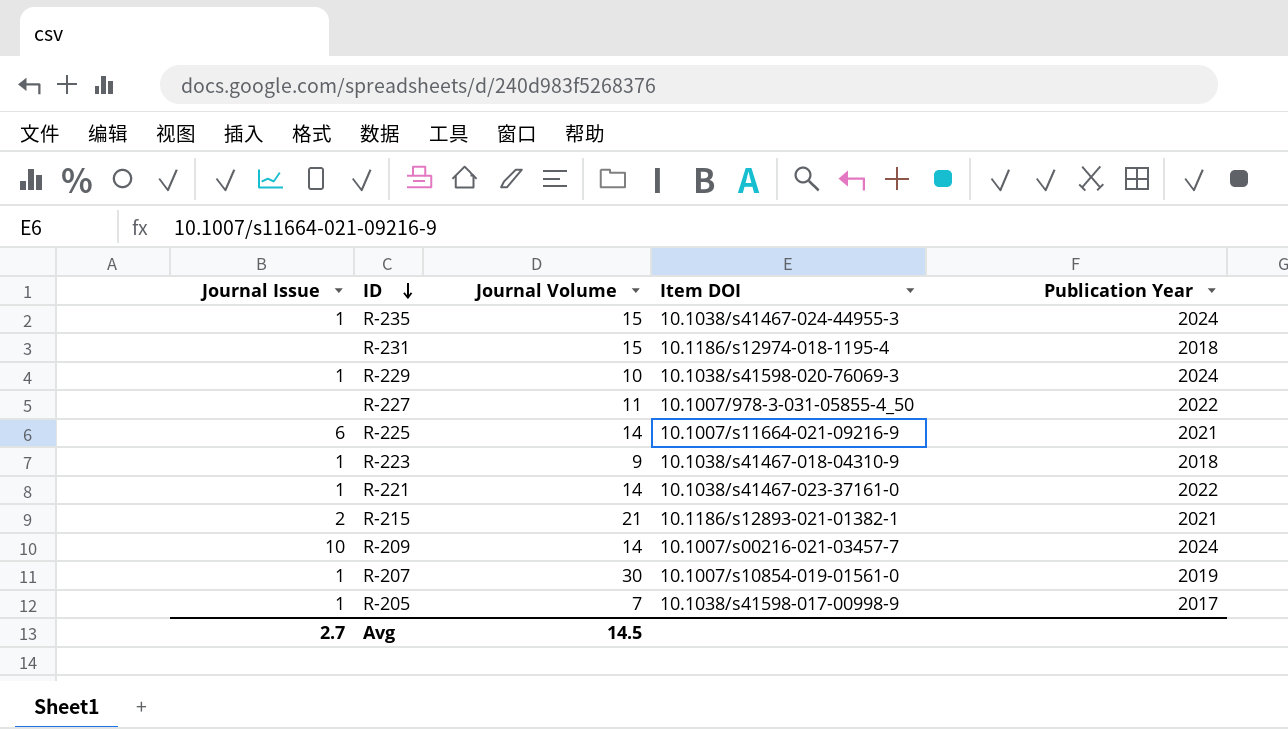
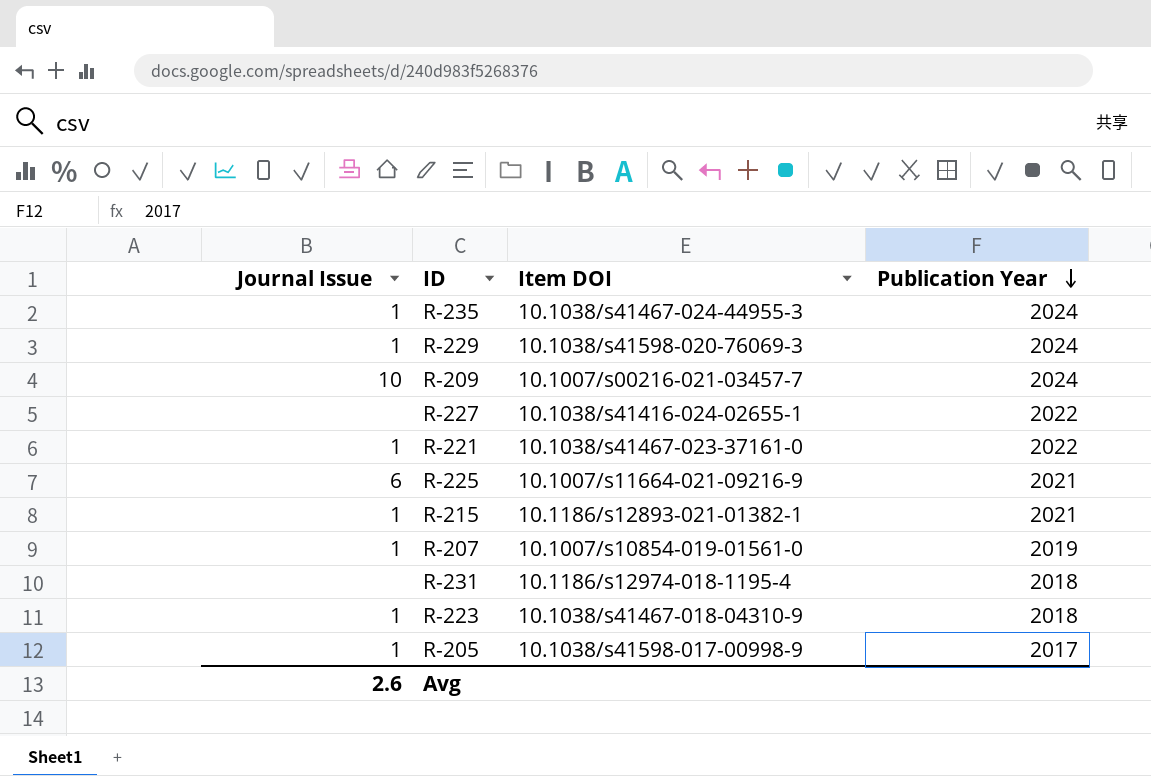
row order: ID descending -> Publication Year descending
column Journal Volume | position: 3 -> none
R-227 | Item DOI: 10.1007/978-3-031-05855-4_50 -> 10.1038/s41416-024-02655-1
R-215 | Journal Issue: 2 -> 1
Avg | Journal Issue: 2.7 -> 2.6

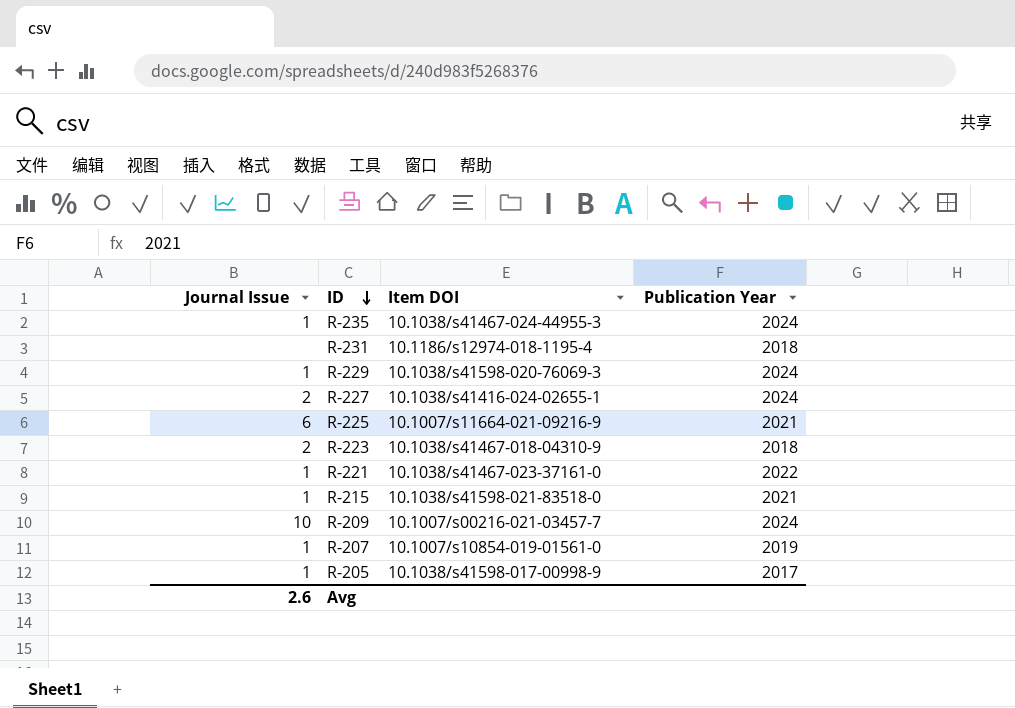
row order: Publication Year descending -> ID descending
R-227 | Journal Issue: none -> 2
R-227 | Publication Year: 2022 -> 2024
R-223 | Journal Issue: 1 -> 2
R-215 | Item DOI: 10.1186/s12893-021-01382-1 -> 10.1038/s41598-021-83518-0

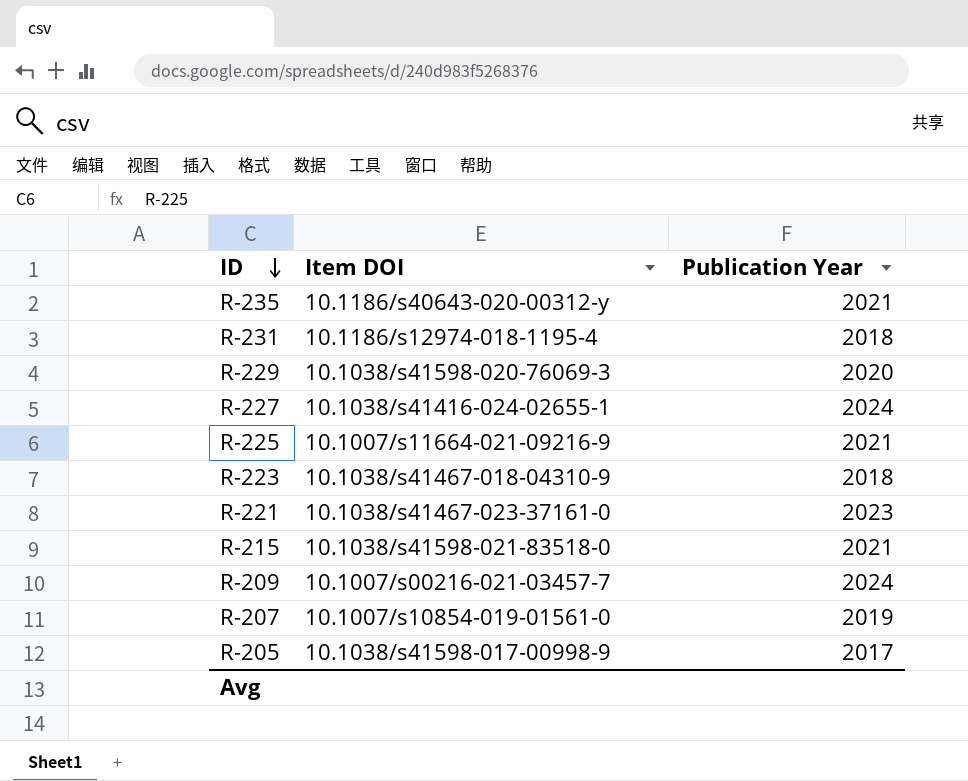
column Journal Issue | position: 1 -> none
R-235 | Item DOI: 10.1038/s41467-024-44955-3 -> 10.1186/s40643-020-00312-y
R-235 | Publication Year: 2024 -> 2021
R-229 | Publication Year: 2024 -> 2020
R-221 | Publication Year: 2022 -> 2023

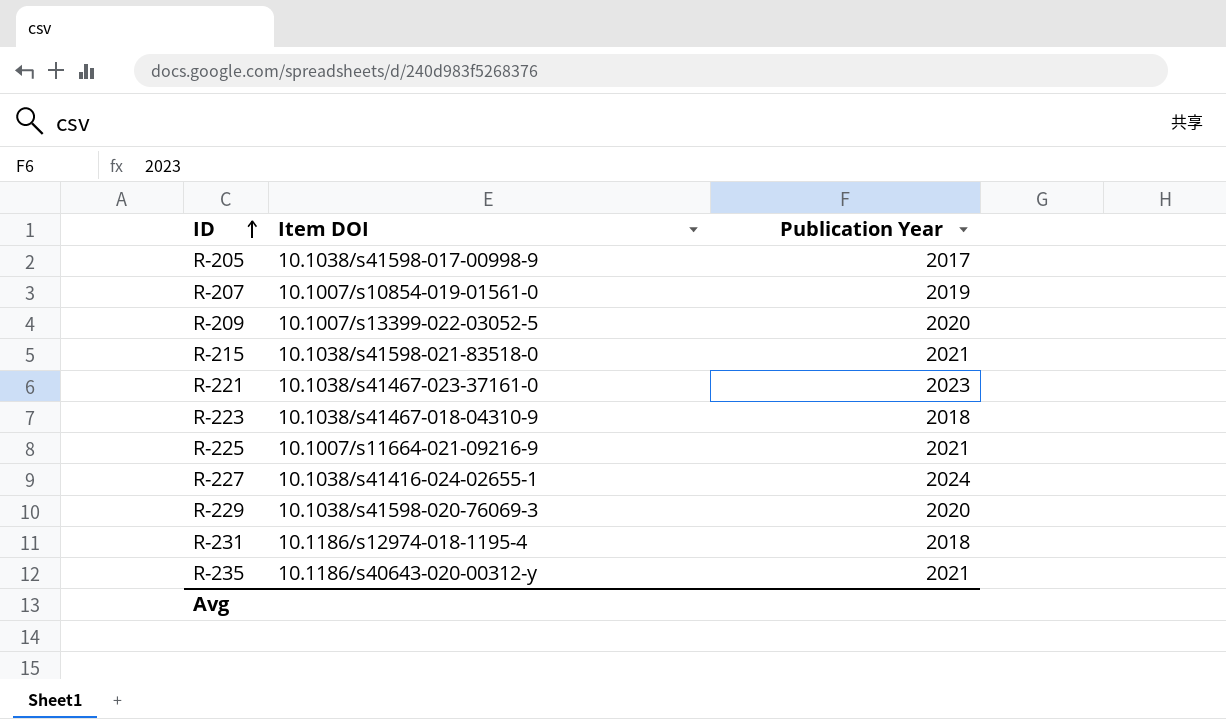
row order: ID descending -> ID ascending
R-209 | Item DOI: 10.1007/s00216-021-03457-7 -> 10.1007/s13399-022-03052-5
R-209 | Publication Year: 2024 -> 2020

